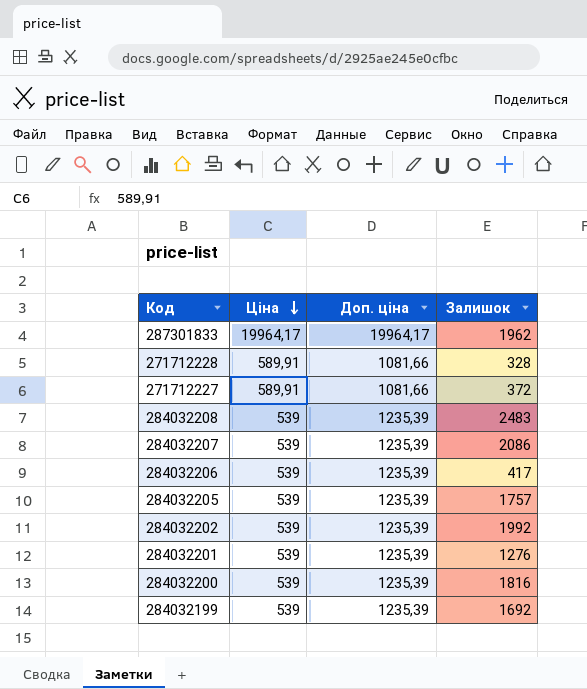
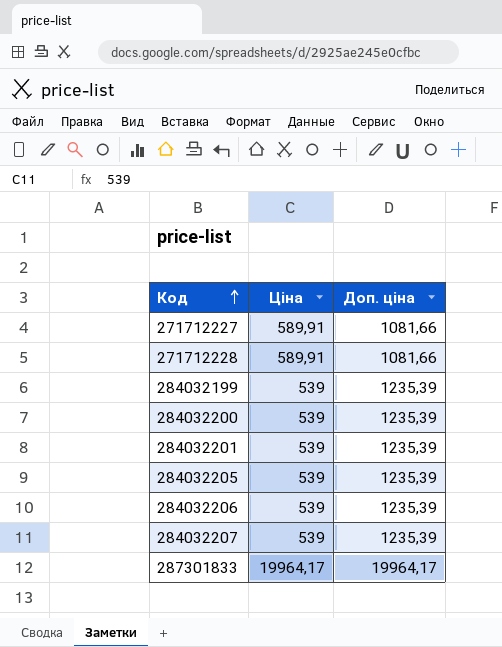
row order: Ціна descending -> Код ascending
column Залишок | position: 4 -> none
row 284032208: 539 | 1235,39 | 2483 -> none
row 284032202: 539 | 1235,39 | 1992 -> none

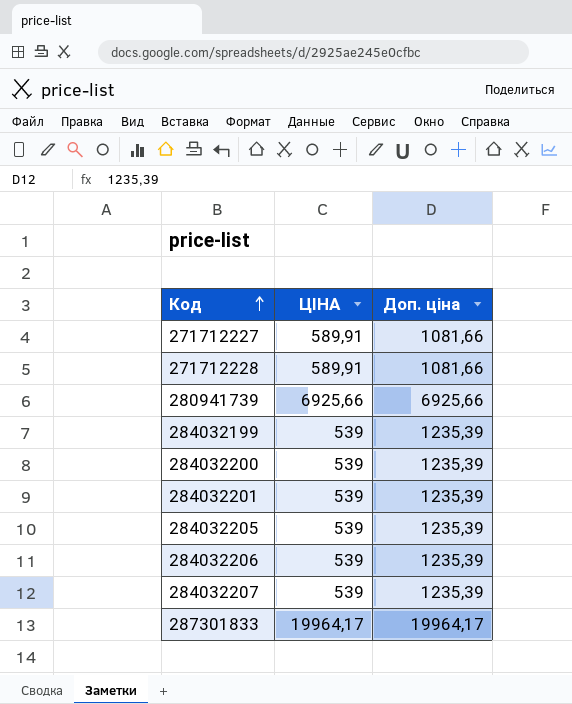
column name: Ціна -> ЦІНА
row 280941739: none -> 6925,66 | 6925,66

